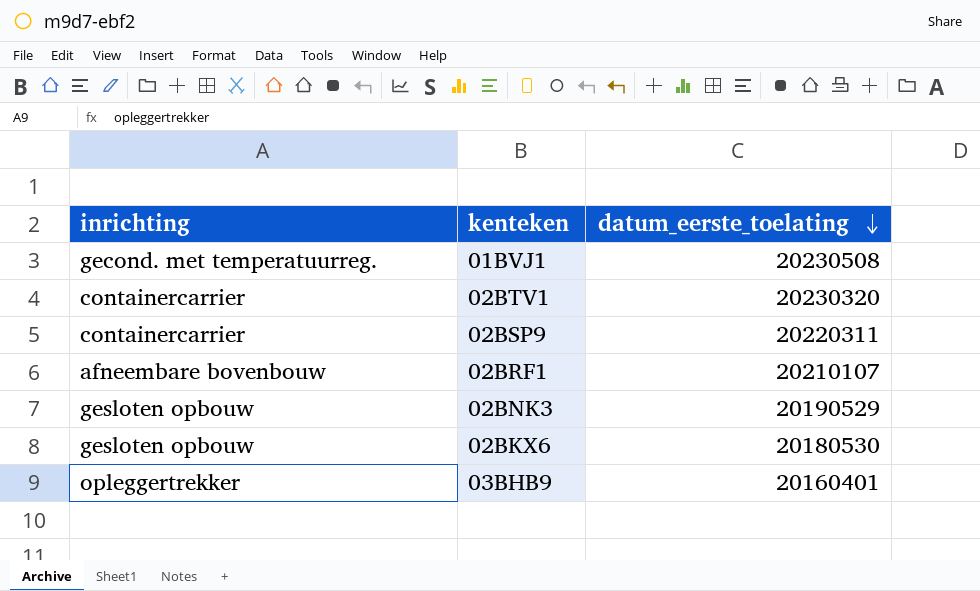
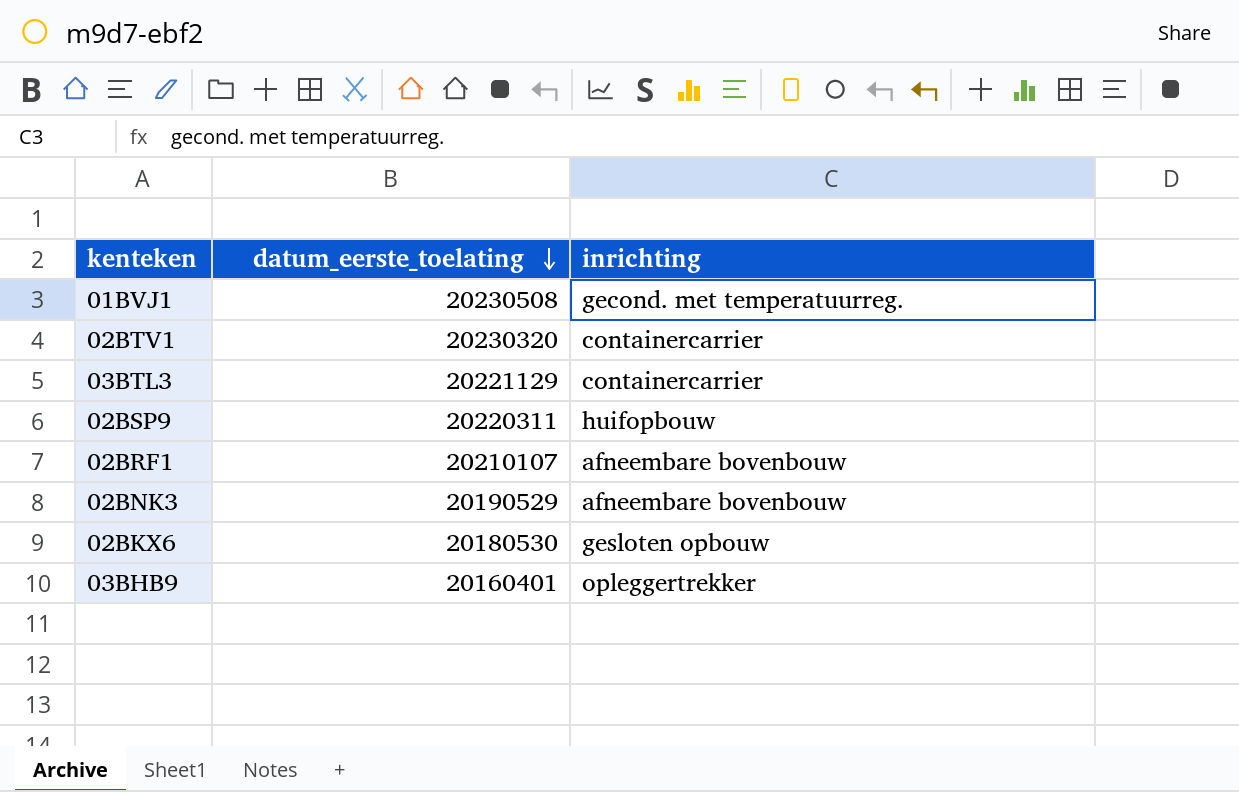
column inrichting | position: 1 -> 3
row 03BTL3: none -> 20221129 | containercarrier
02BSP9 | inrichting: containercarrier -> huifopbouw
02BNK3 | inrichting: gesloten opbouw -> afneembare bovenbouw

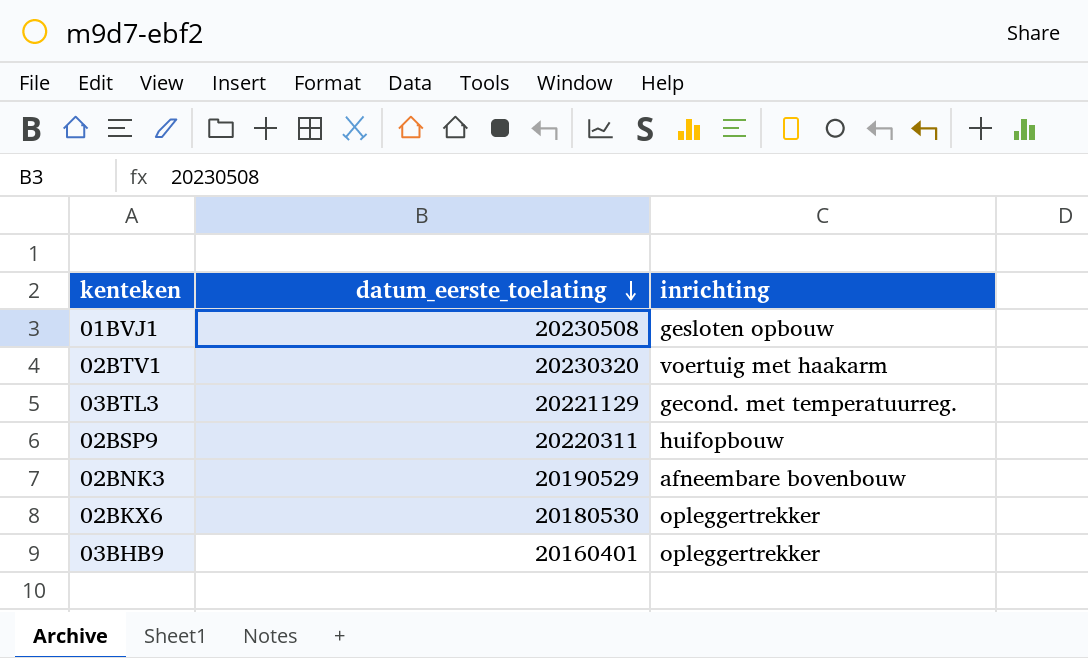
row 02BRF1: 20210107 | afneembare bovenbouw -> none
01BVJ1 | inrichting: gecond. met temperatuurreg. -> gesloten opbouw
02BTV1 | inrichting: containercarrier -> voertuig met haakarm
03BTL3 | inrichting: containercarrier -> gecond. met temperatuurreg.
02BKX6 | inrichting: gesloten opbouw -> opleggertrekker

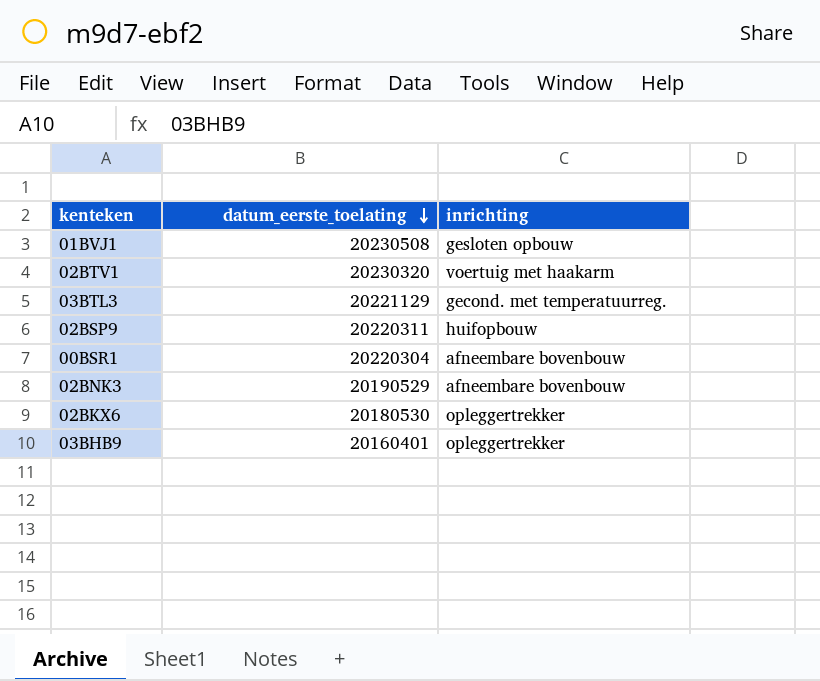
row 00BSR1: none -> 20220304 | afneembare bovenbouw

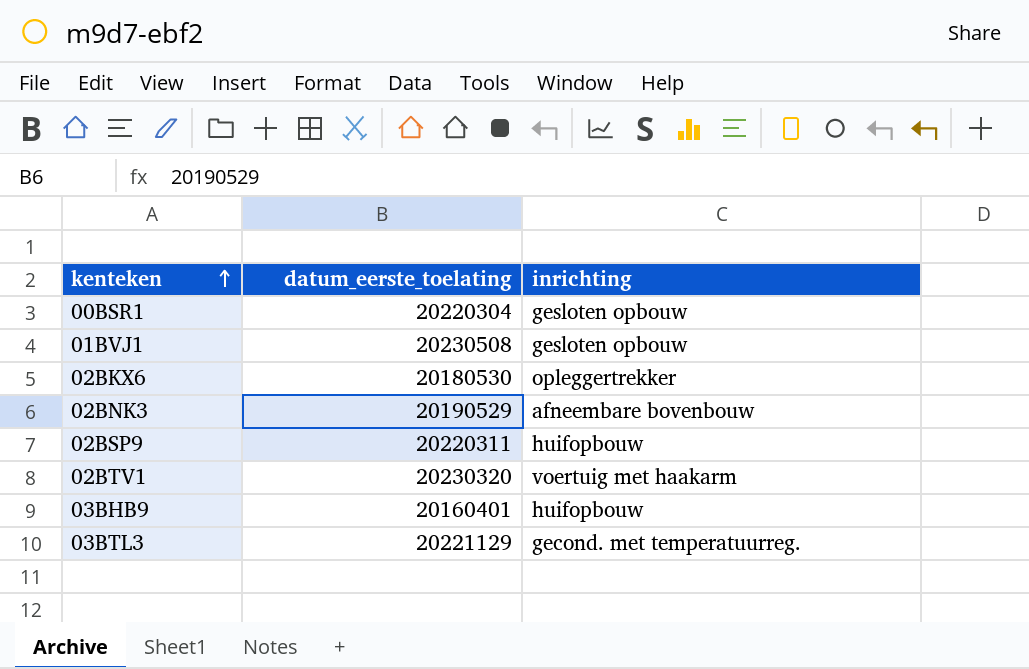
row order: datum_eerste_toelating descending -> kenteken ascending
00BSR1 | inrichting: afneembare bovenbouw -> gesloten opbouw
03BHB9 | inrichting: opleggertrekker -> huifopbouw

